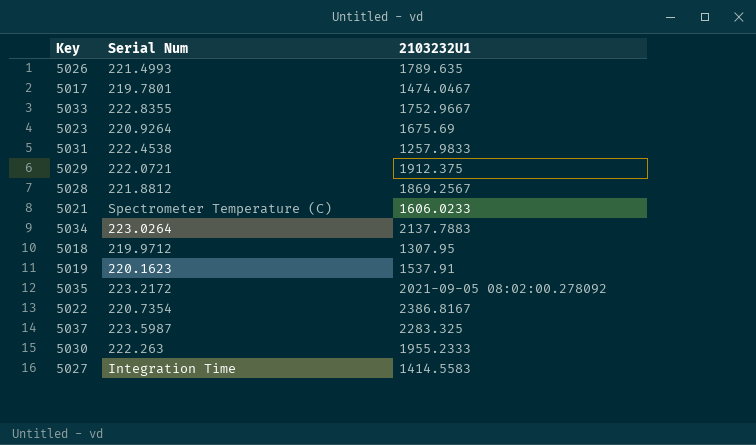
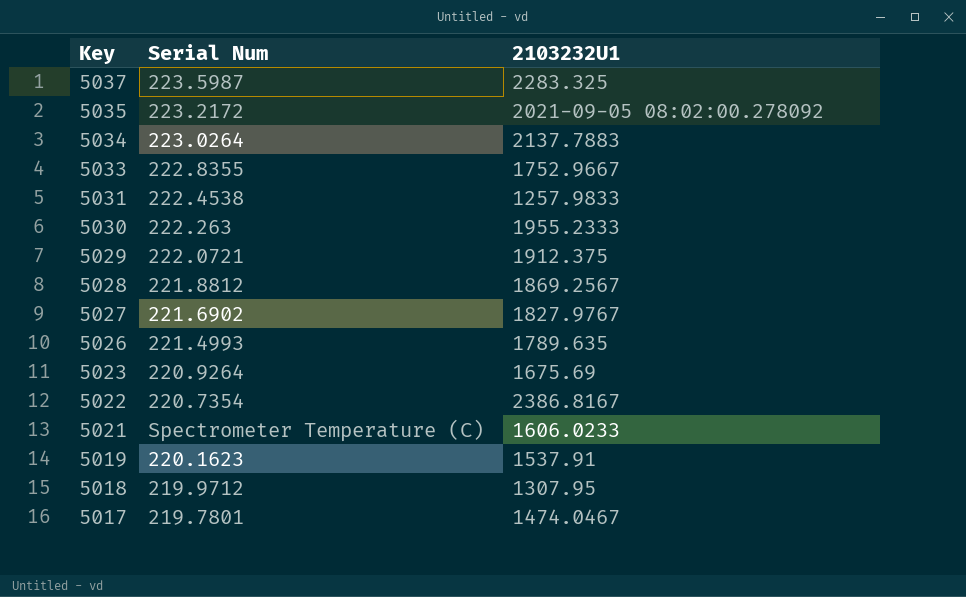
row order: none -> Key descending
5027 | Serial Num: Integration Time -> 221.6902
5027 | 2103232U1: 1414.5583 -> 1827.9767

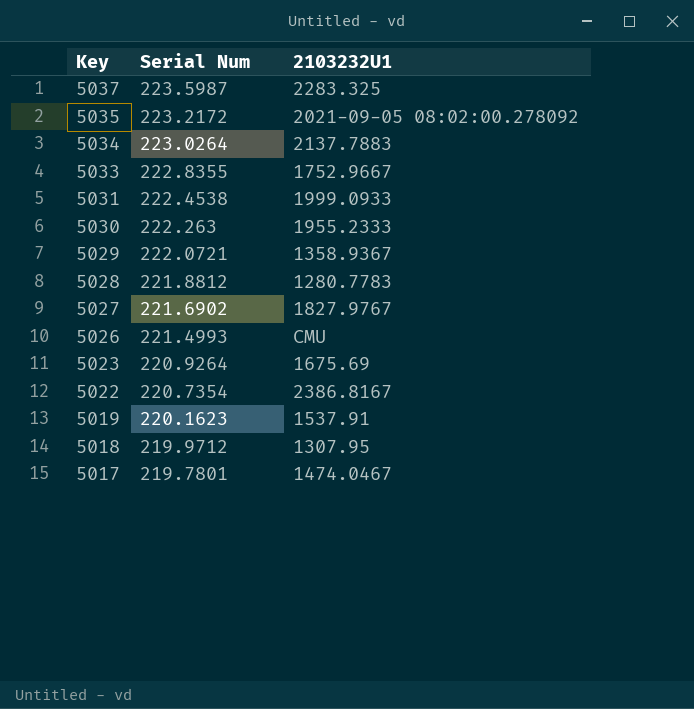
row 5021: Spectrometer Temperature (C) | 1606.0233 -> none
5031 | 2103232U1: 1257.9833 -> 1999.0933
5029 | 2103232U1: 1912.375 -> 1358.9367
5028 | 2103232U1: 1869.2567 -> 1280.7783
5026 | 2103232U1: 1789.635 -> CMU

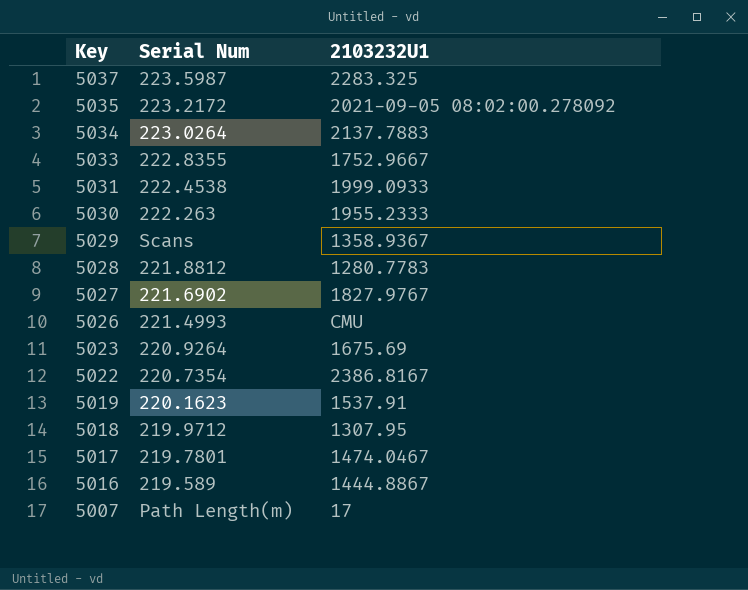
5029 | Serial Num: 222.0721 -> Scans
row 5016: none -> 219.589 | 1444.8867
row 5007: none -> Path Length(m) | 17

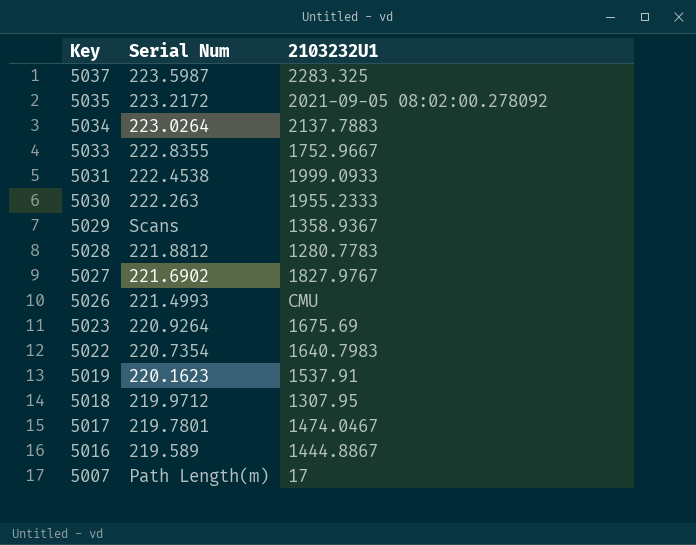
5022 | 2103232U1: 2386.8167 -> 1640.7983

